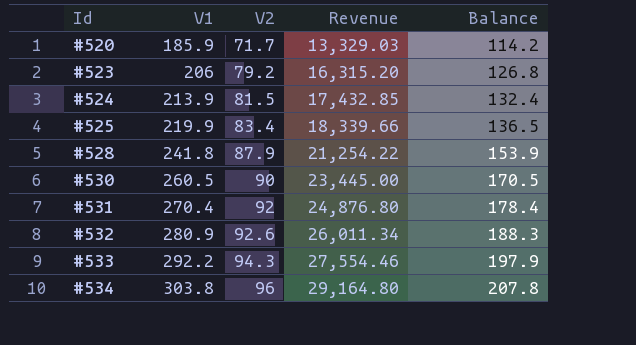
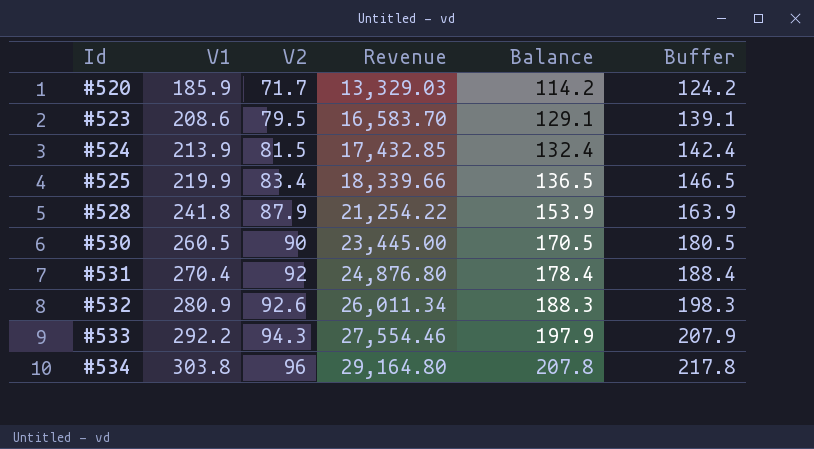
column Buffer | formula: none -> [Balance] + 10
#523 | V1: 206 -> 208.6
#523 | V2: 79.2 -> 79.5
#523 | Revenue: 16,315.20 -> 16,583.70
#523 | Balance: 126.8 -> 129.1

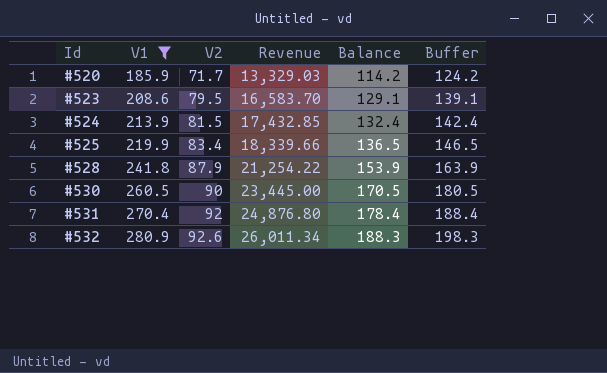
filter: none -> V1 <= 280.9

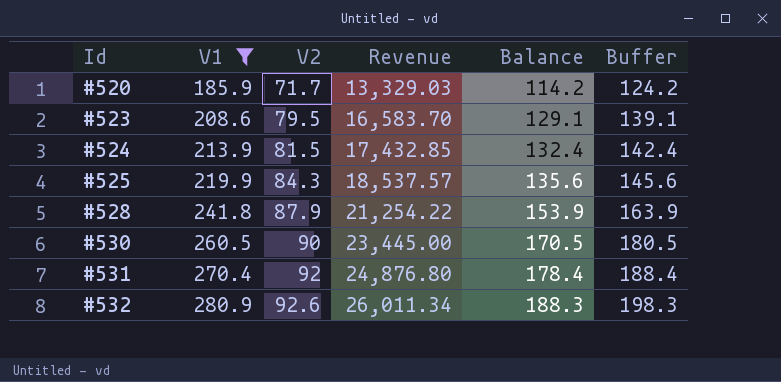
#525 | V2: 83.4 -> 84.3
#525 | Revenue: 18,339.66 -> 18,537.57
#525 | Balance: 136.5 -> 135.6
#525 | Buffer: 146.5 -> 145.6

